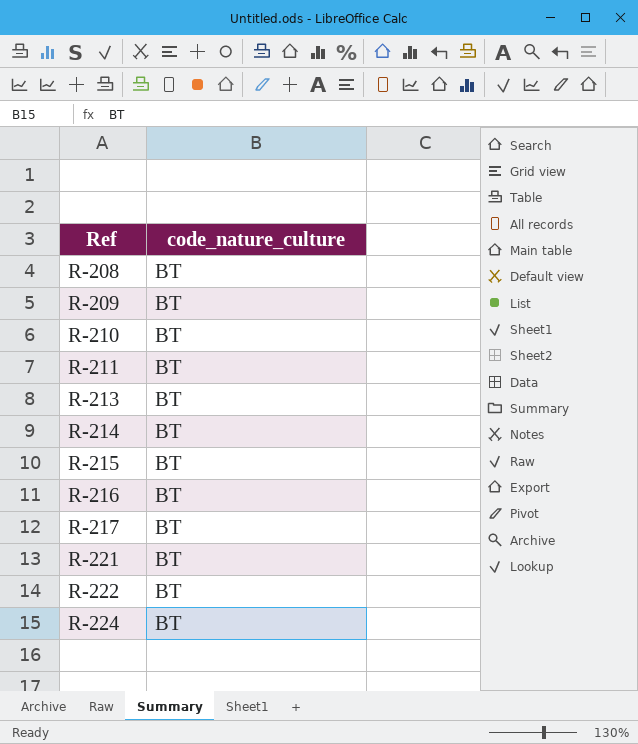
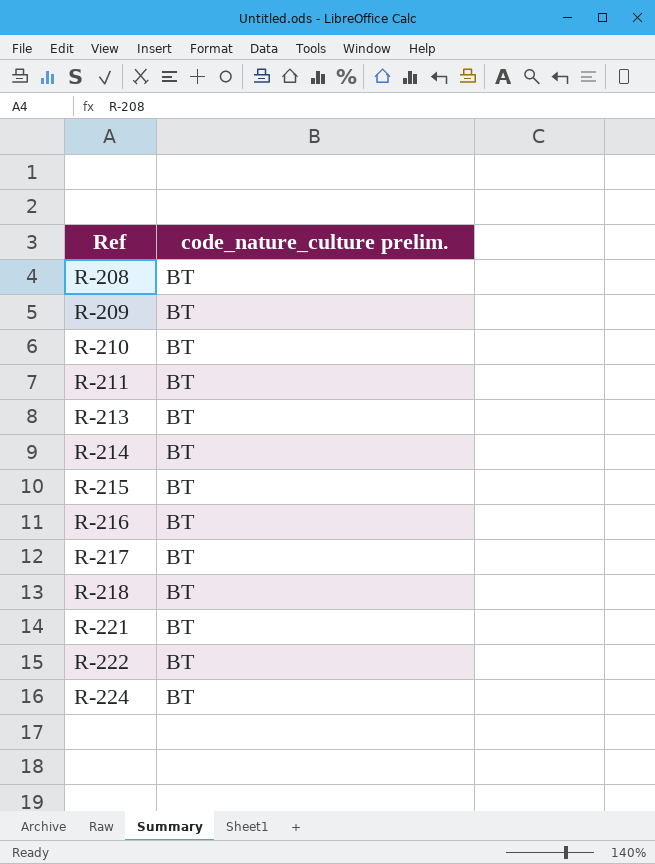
column name: code_nature_culture -> code_nature_culture prelim.
row R-218: none -> BT

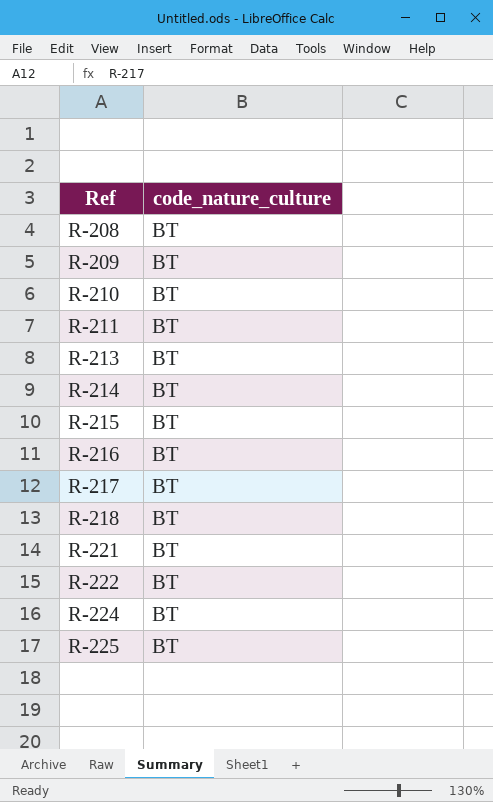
column name: code_nature_culture prelim. -> code_nature_culture
row R-225: none -> BT

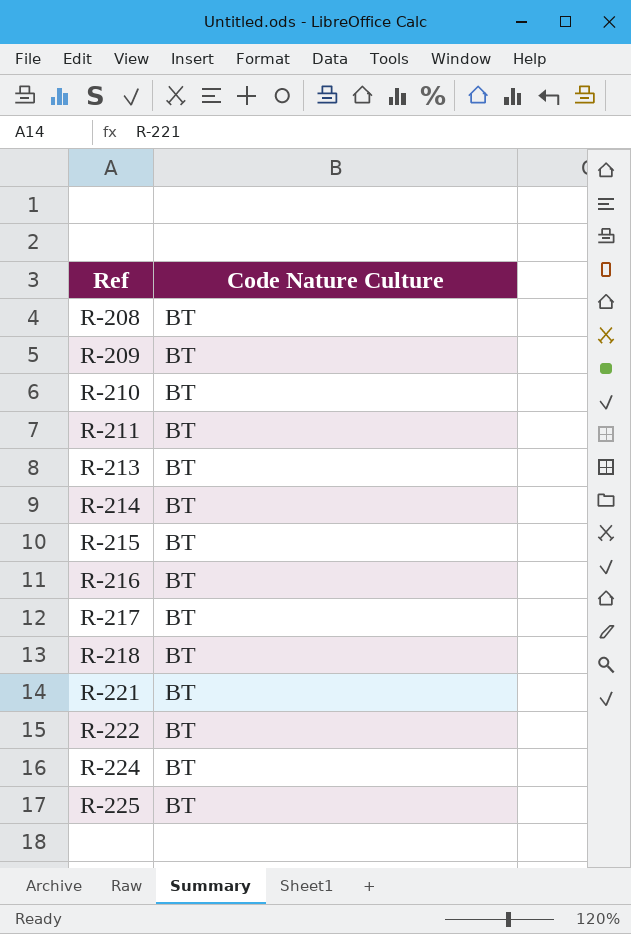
column name: code_nature_culture -> Code Nature Culture

